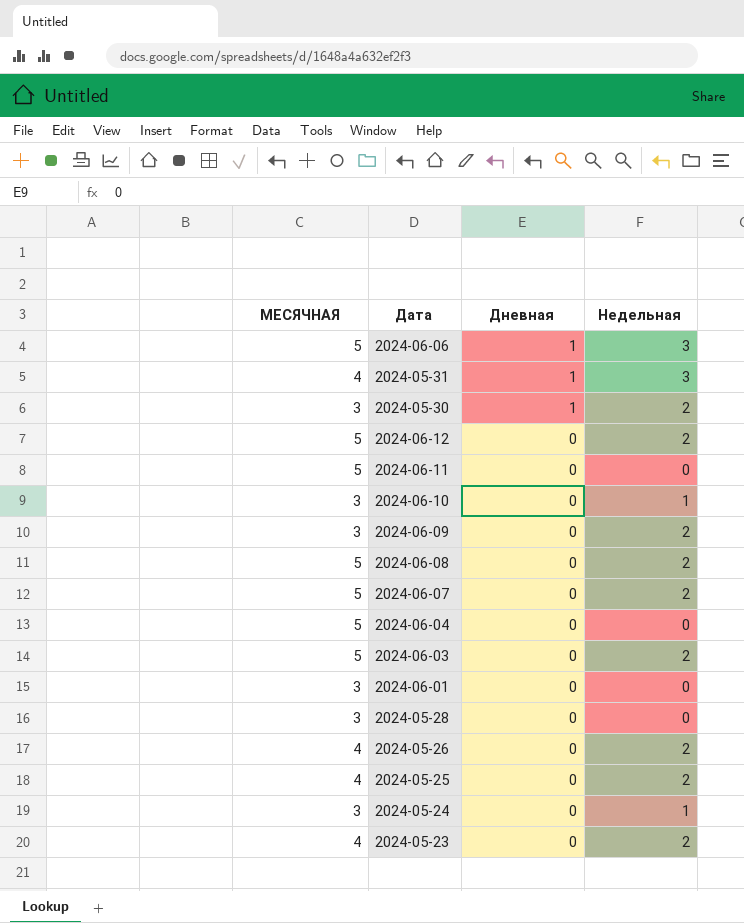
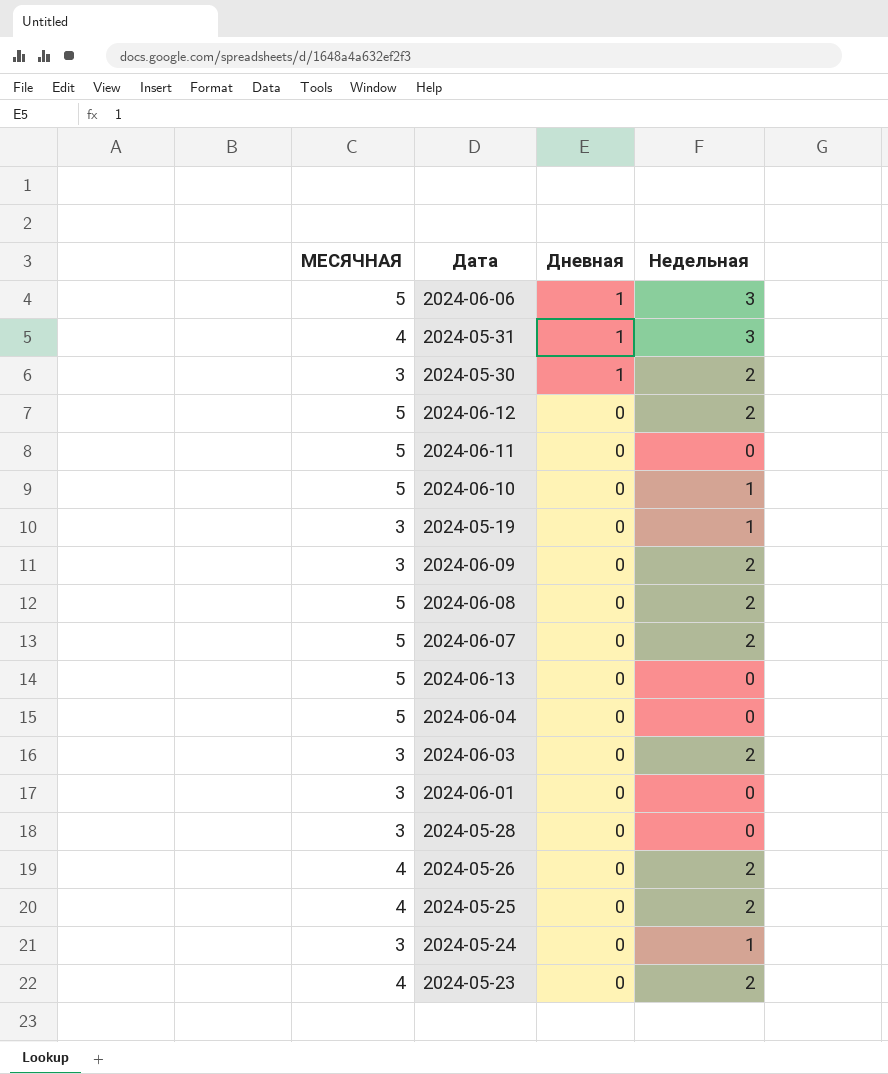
2024-06-10 | МЕСЯЧНАЯ: 3 -> 5
row 2024-05-19: none -> 3 | 0 | 1
row 2024-06-13: none -> 5 | 0 | 0
2024-06-03 | МЕСЯЧНАЯ: 5 -> 3

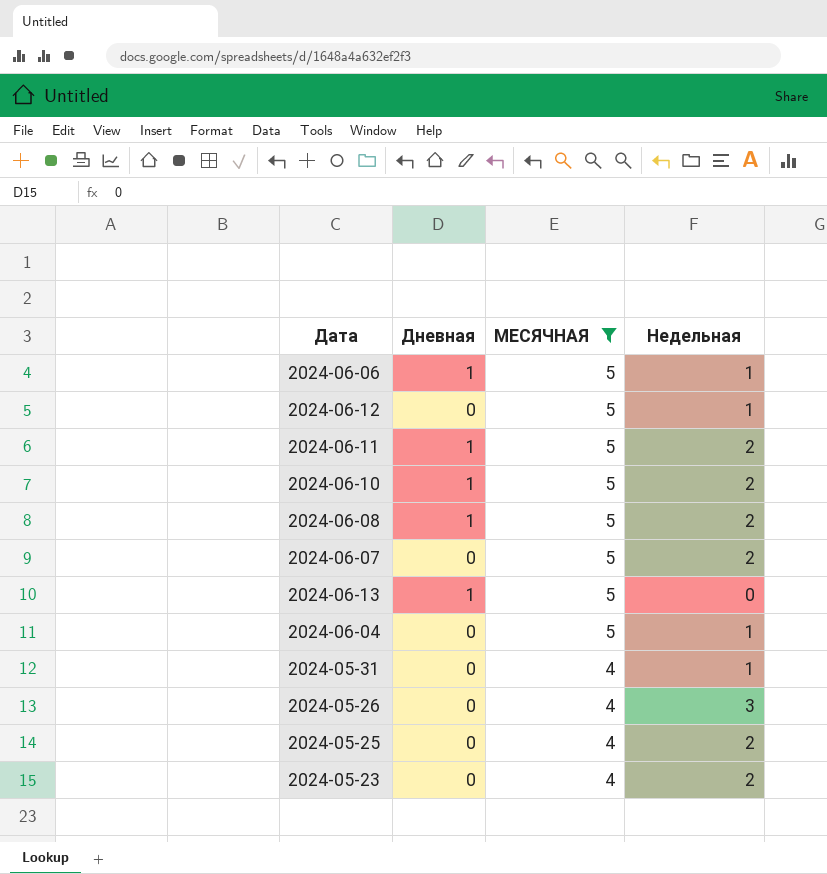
filter: none -> МЕСЯЧНАЯ != 3
row order: Дневная descending -> МЕСЯЧНАЯ descending
column МЕСЯЧНАЯ | position: 1 -> 3
2024-06-06 | Недельная: 3 -> 1
2024-06-12 | Недельная: 2 -> 1
2024-06-11 | Дневная: 0 -> 1
2024-06-11 | Недельная: 0 -> 2
2024-06-10 | Дневная: 0 -> 1
2024-06-10 | Недельная: 1 -> 2
2024-06-08 | Дневная: 0 -> 1
2024-06-13 | Дневная: 0 -> 1
2024-06-04 | Недельная: 0 -> 1
2024-05-31 | Дневная: 1 -> 0
2024-05-31 | Недельная: 3 -> 1
2024-05-26 | Недельная: 2 -> 3

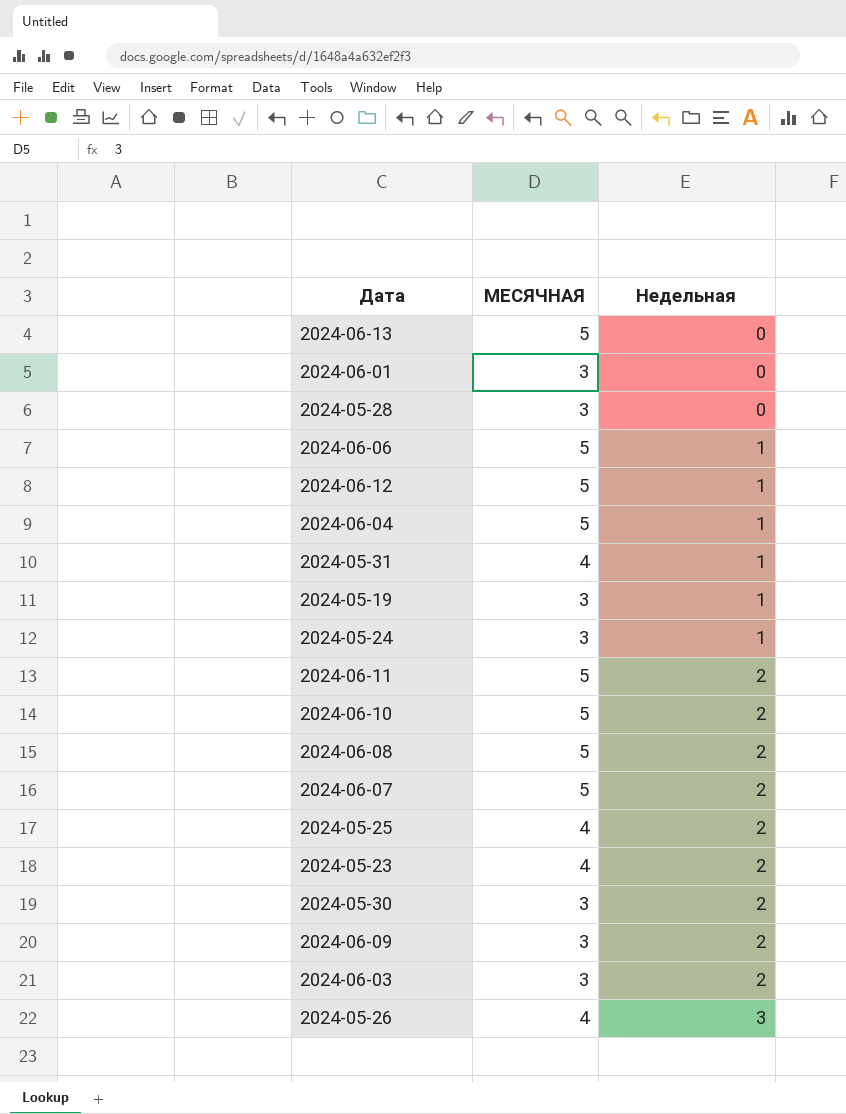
filter: МЕСЯЧНАЯ != 3 -> none
row order: МЕСЯЧНАЯ descending -> Недельная ascending
column Дневная | position: 2 -> none

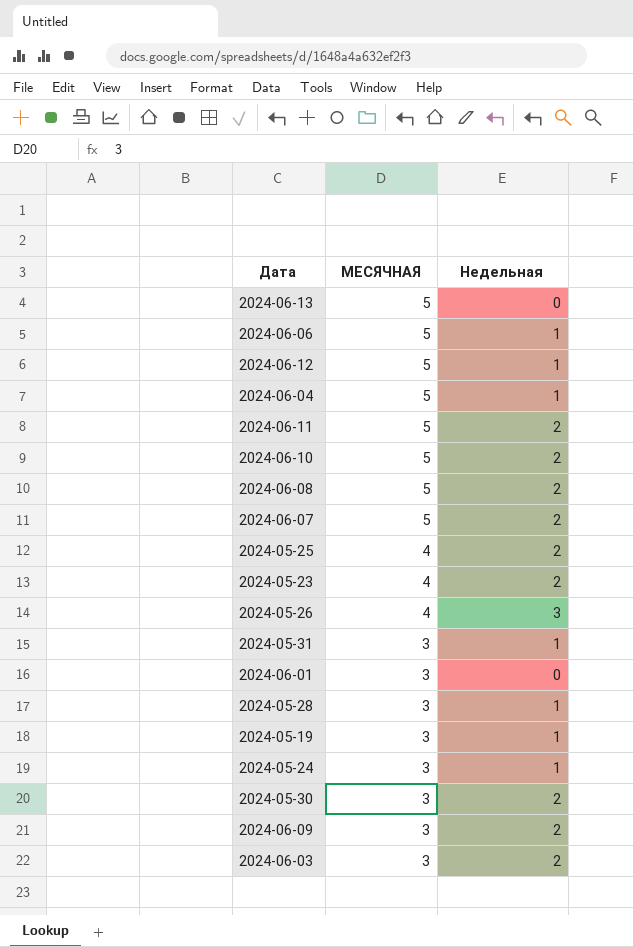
row order: Недельная ascending -> МЕСЯЧНАЯ descending
2024-05-31 | МЕСЯЧНАЯ: 4 -> 3
2024-05-28 | Недельная: 0 -> 1

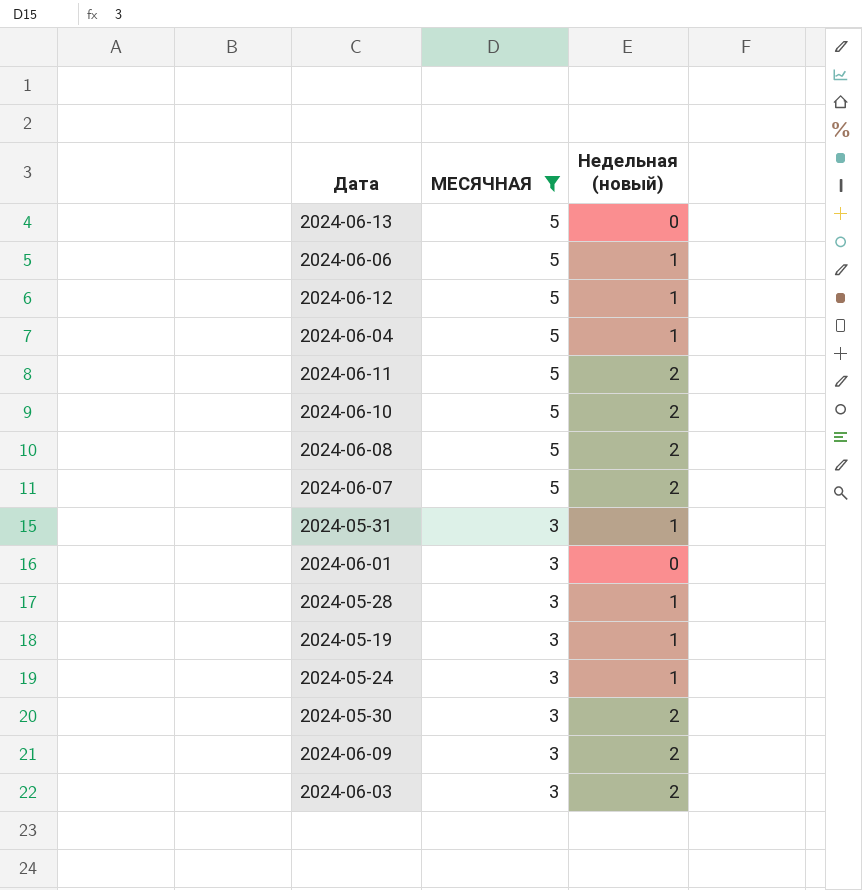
filter: none -> МЕСЯЧНАЯ != 4
column name: Недельная -> Недельная (новый)

